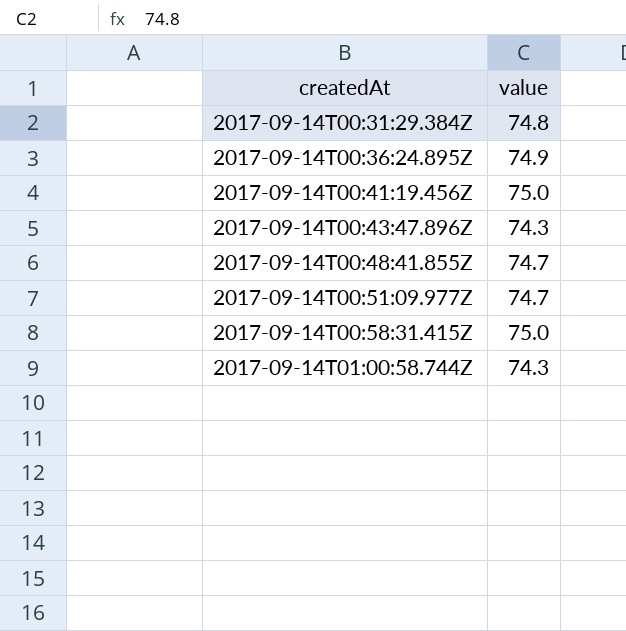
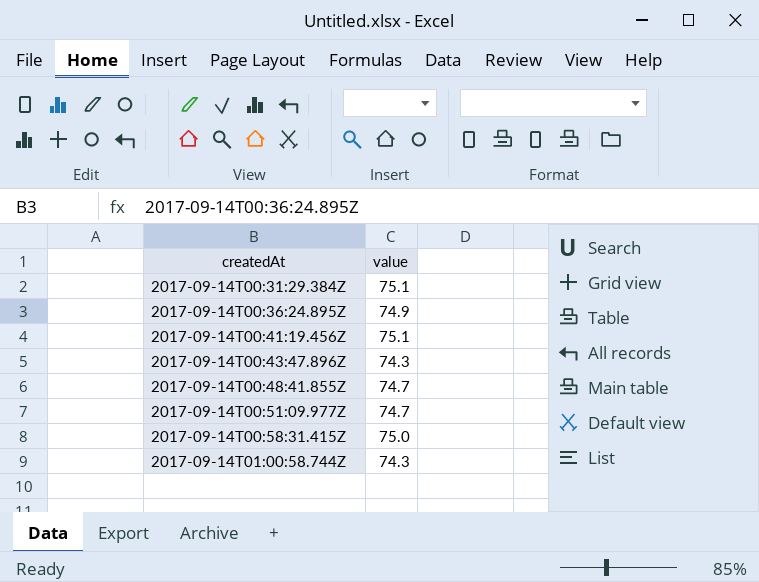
2017-09-14T00:31:29.384Z | value: 74.8 -> 75.1
2017-09-14T00:41:19.456Z | value: 75.0 -> 75.1

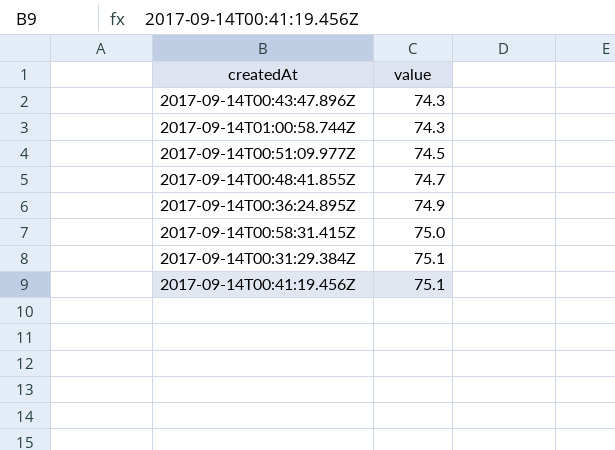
row order: createdAt ascending -> value ascending
2017-09-14T00:51:09.977Z | value: 74.7 -> 74.5

